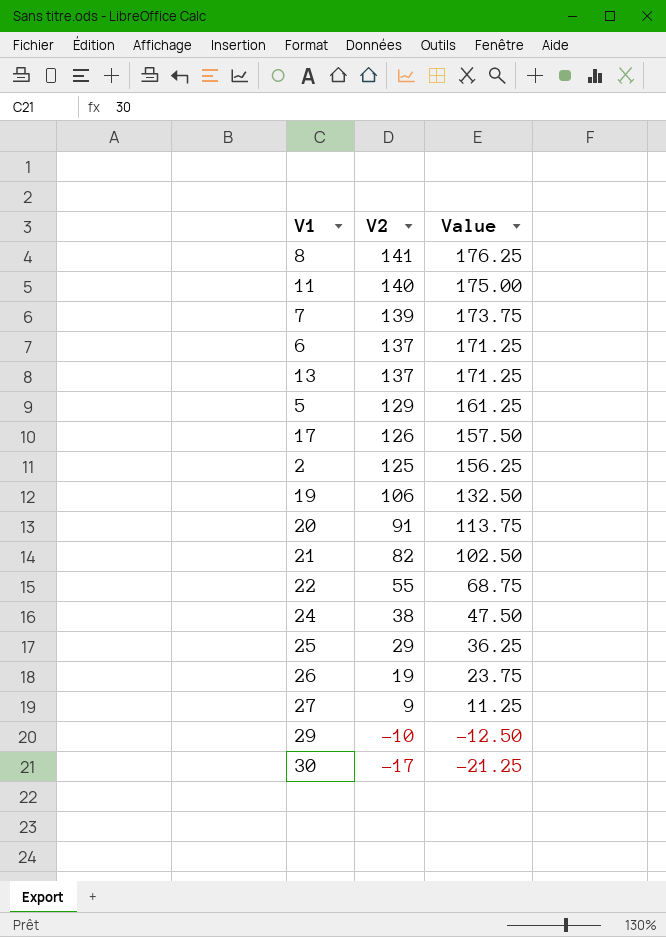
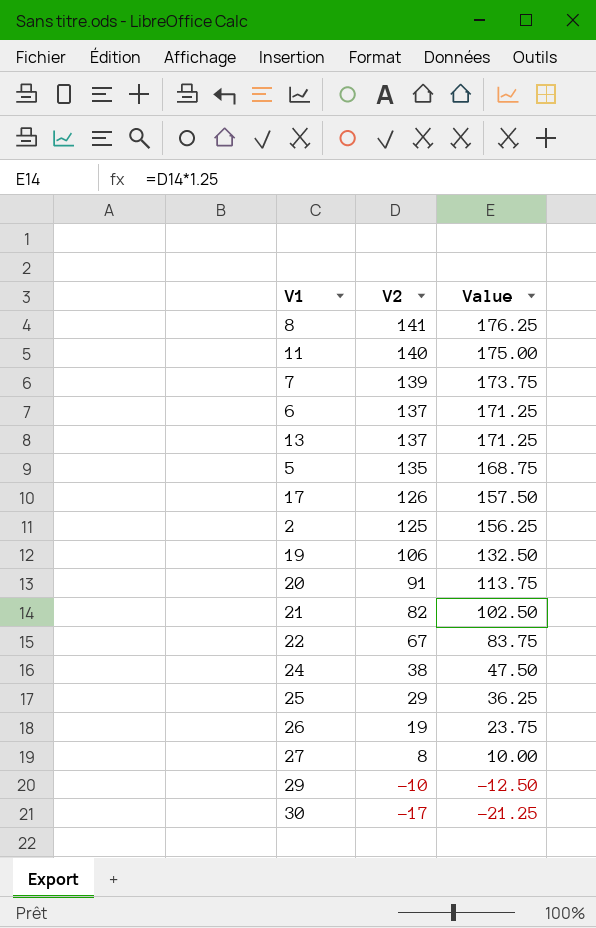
5 | V2: 129 -> 135
5 | Value: 161.25 -> 168.75
22 | V2: 55 -> 67
22 | Value: 68.75 -> 83.75
27 | V2: 9 -> 8
27 | Value: 11.25 -> 10.00

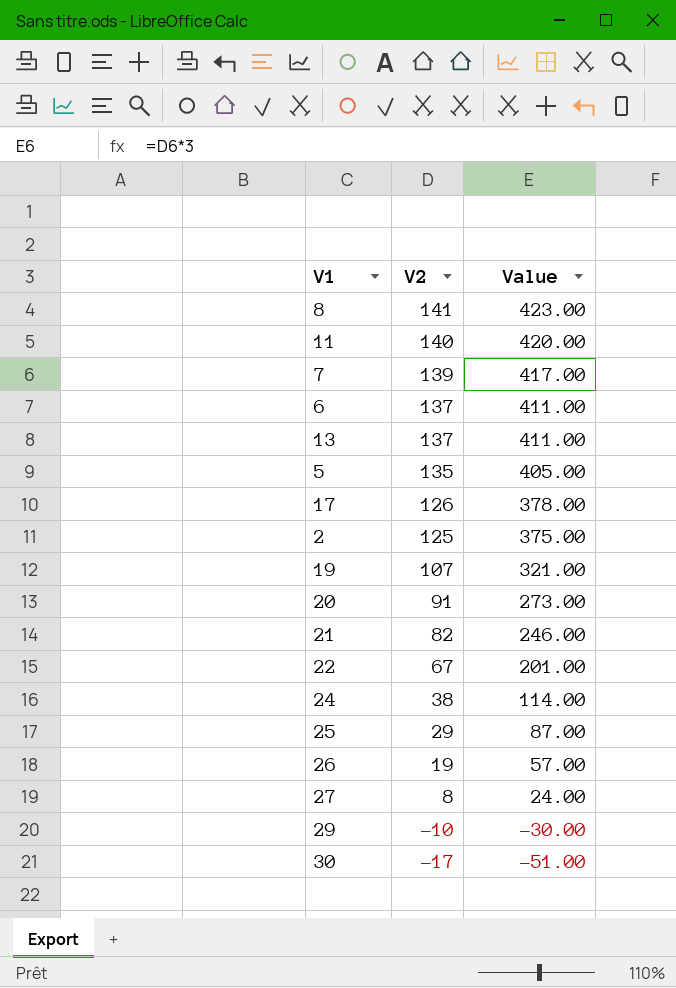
column Value | formula: [V2] * 1.25 -> [V2] * 3
19 | V2: 106 -> 107

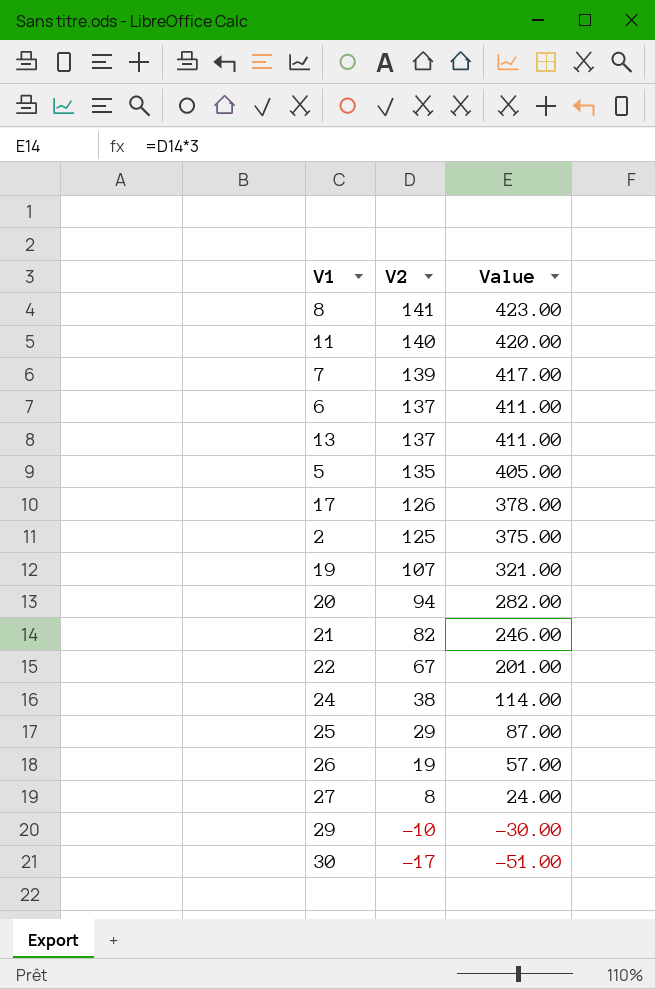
20 | V2: 91 -> 94
20 | Value: 273.00 -> 282.00

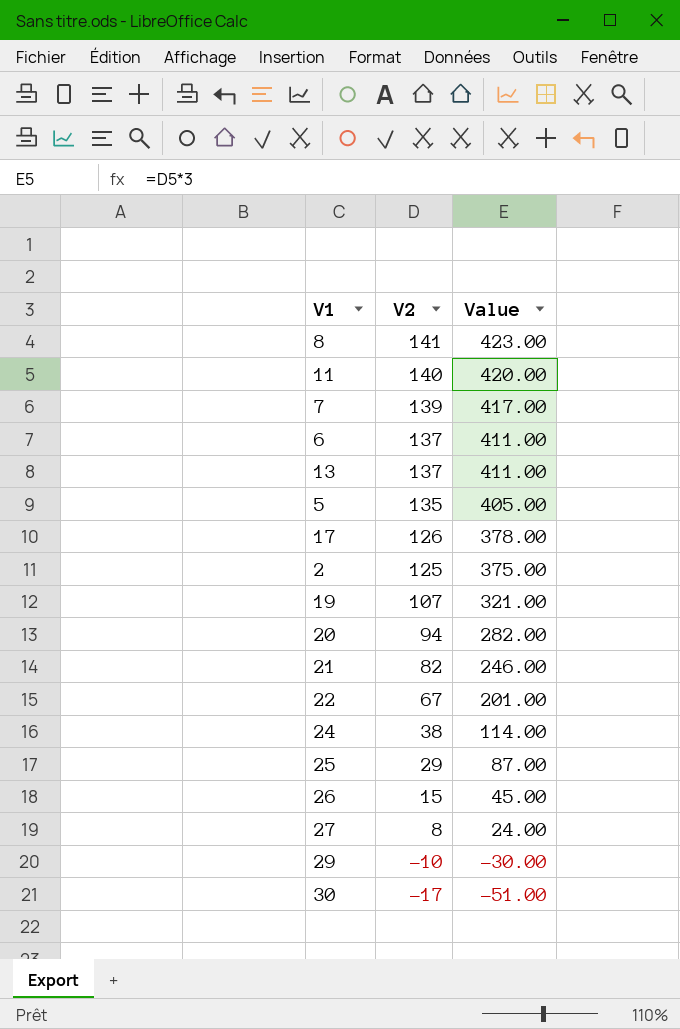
26 | V2: 19 -> 15
26 | Value: 57.00 -> 45.00

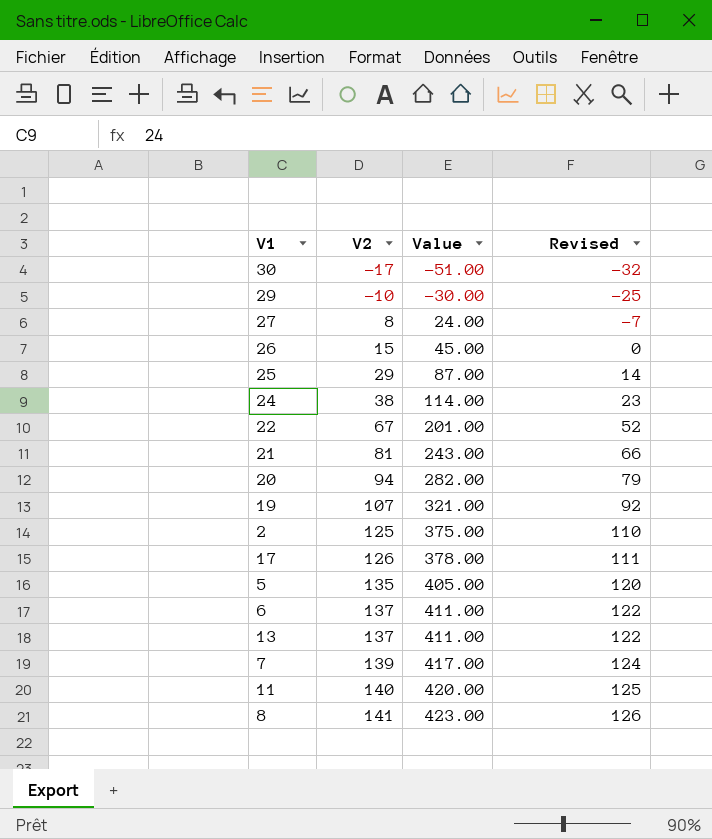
row order: V2 descending -> V2 ascending
column Revised | formula: none -> [V2] - 15
21 | V2: 82 -> 81
21 | Value: 246.00 -> 243.00

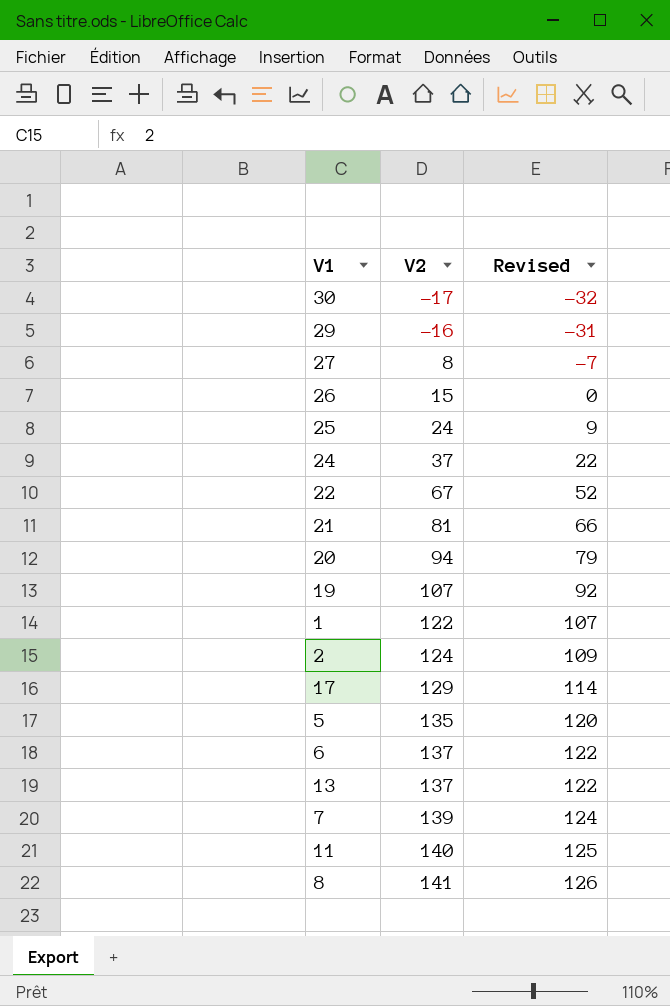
column Value | formula: [V2] * 3 -> none
29 | V2: -10 -> -16
29 | Revised: -25 -> -31
25 | V2: 29 -> 24
25 | Revised: 14 -> 9
24 | V2: 38 -> 37
24 | Revised: 23 -> 22
row 1: none -> 122 | 107
2 | V2: 125 -> 124
2 | Revised: 110 -> 109
17 | V2: 126 -> 129
17 | Revised: 111 -> 114

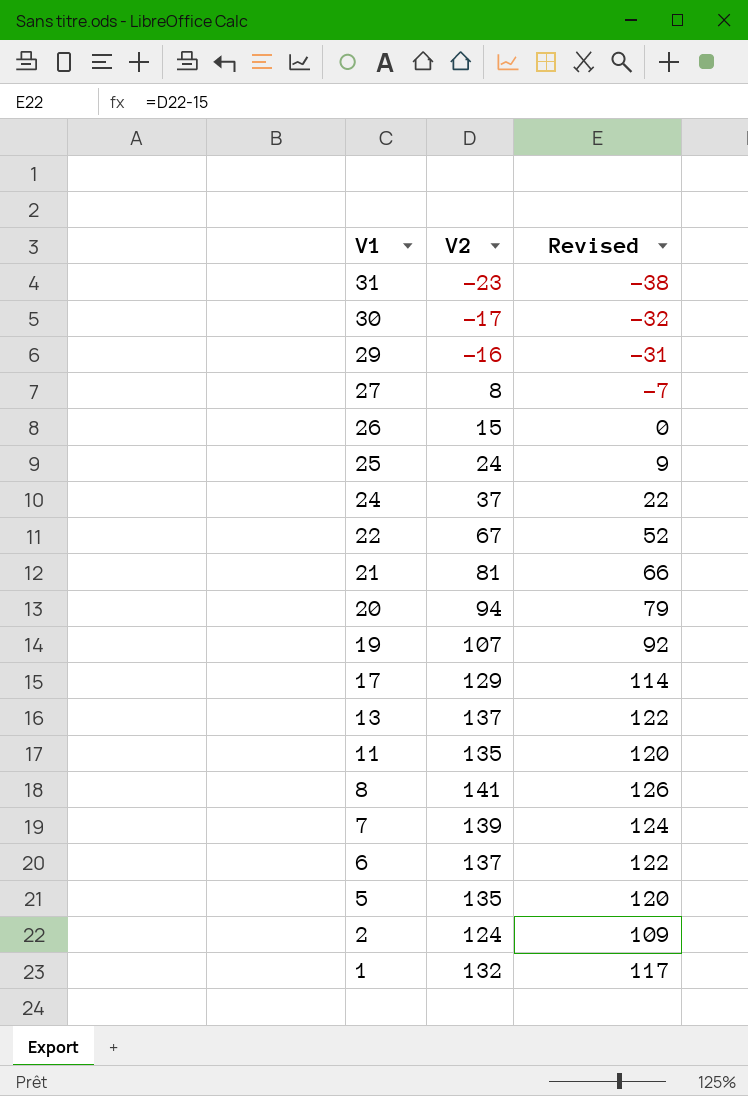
row order: V2 ascending -> V1 descending
row 31: none -> -23 | -38
11 | V2: 140 -> 135
11 | Revised: 125 -> 120
1 | V2: 122 -> 132
1 | Revised: 107 -> 117

